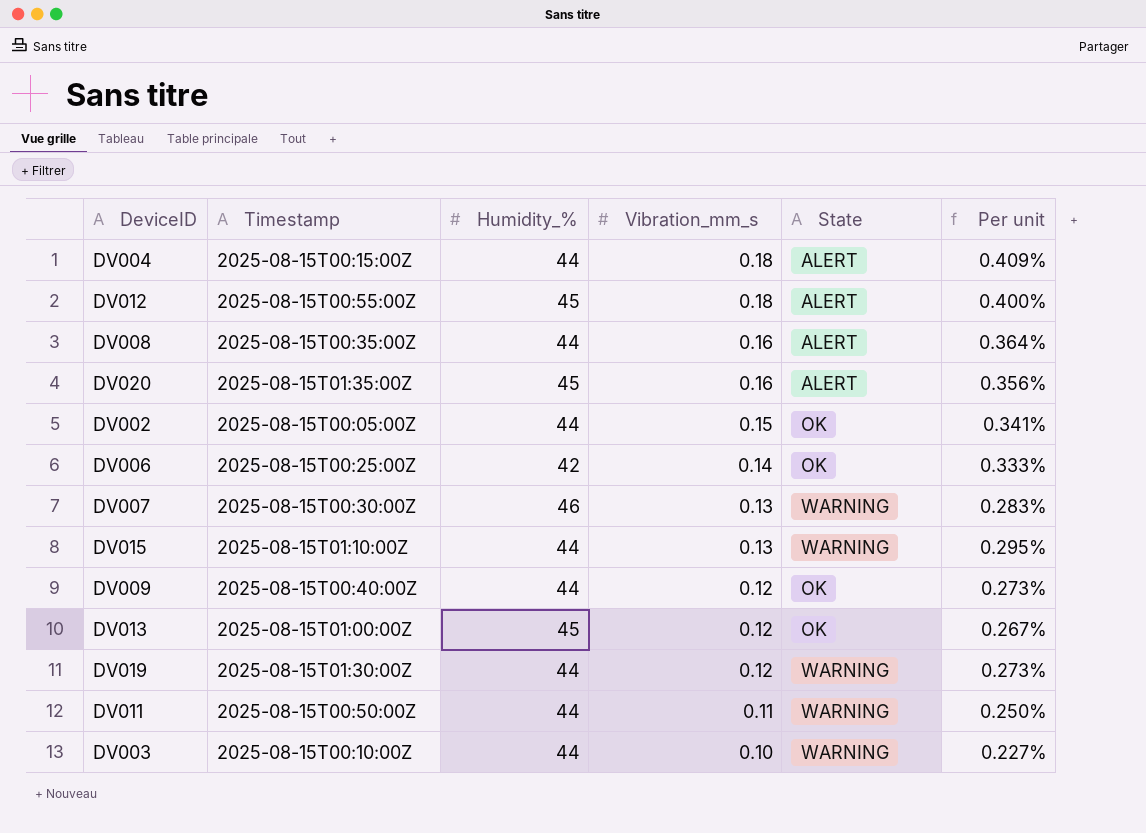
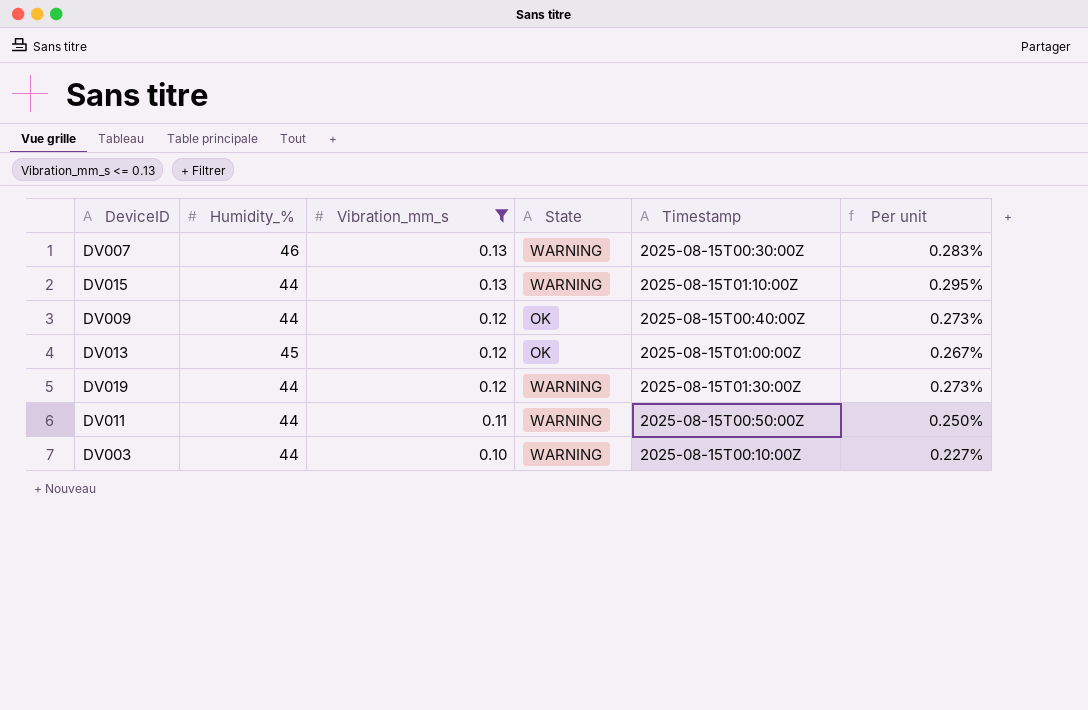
filter: none -> Vibration_mm_s <= 0.13
column Timestamp | position: 2 -> 5

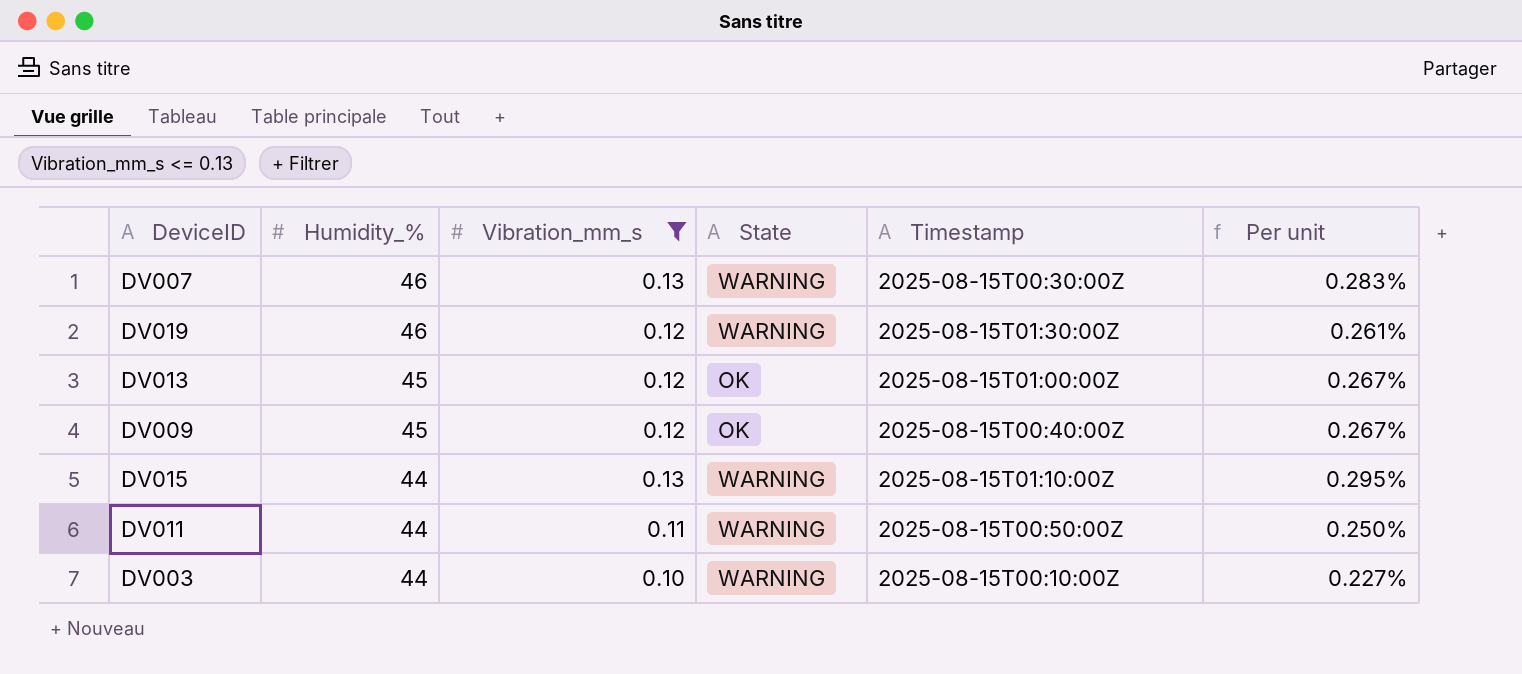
row order: Vibration_mm_s descending -> Humidity_% descending
DV019 | Humidity_%: 44 -> 46
DV019 | Per unit: 0.273% -> 0.261%
DV009 | Humidity_%: 44 -> 45
DV009 | Per unit: 0.273% -> 0.267%

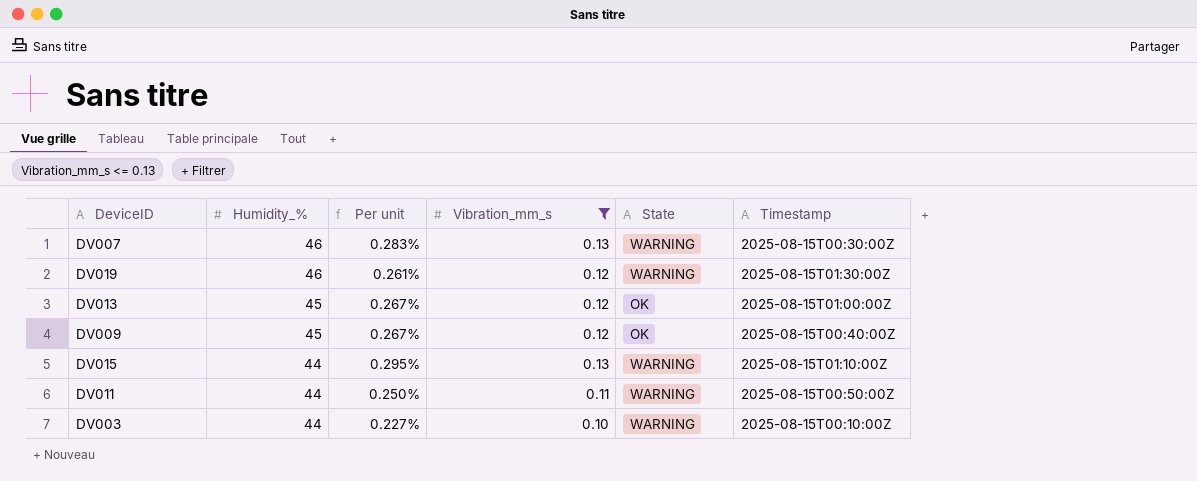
column Per unit | position: 6 -> 3

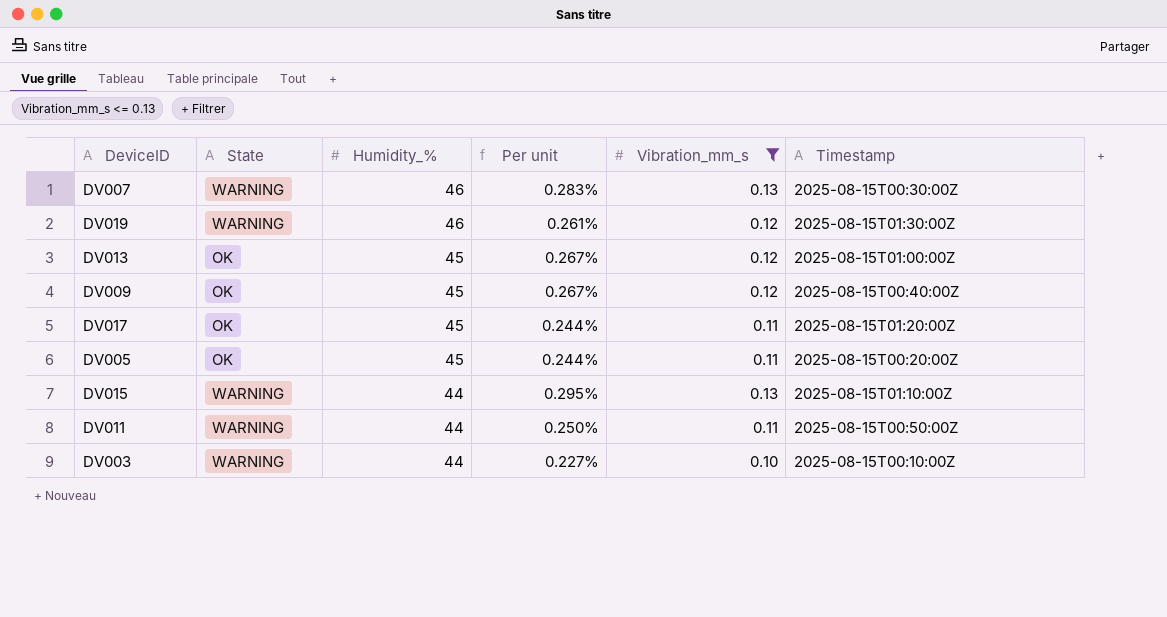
column State | position: 5 -> 2
row DV017: none -> OK | 45 | 0.244% | 0.11 | 2025-08-15T01:20:00Z
row DV005: none -> OK | 45 | 0.244% | 0.11 | 2025-08-15T00:20:00Z

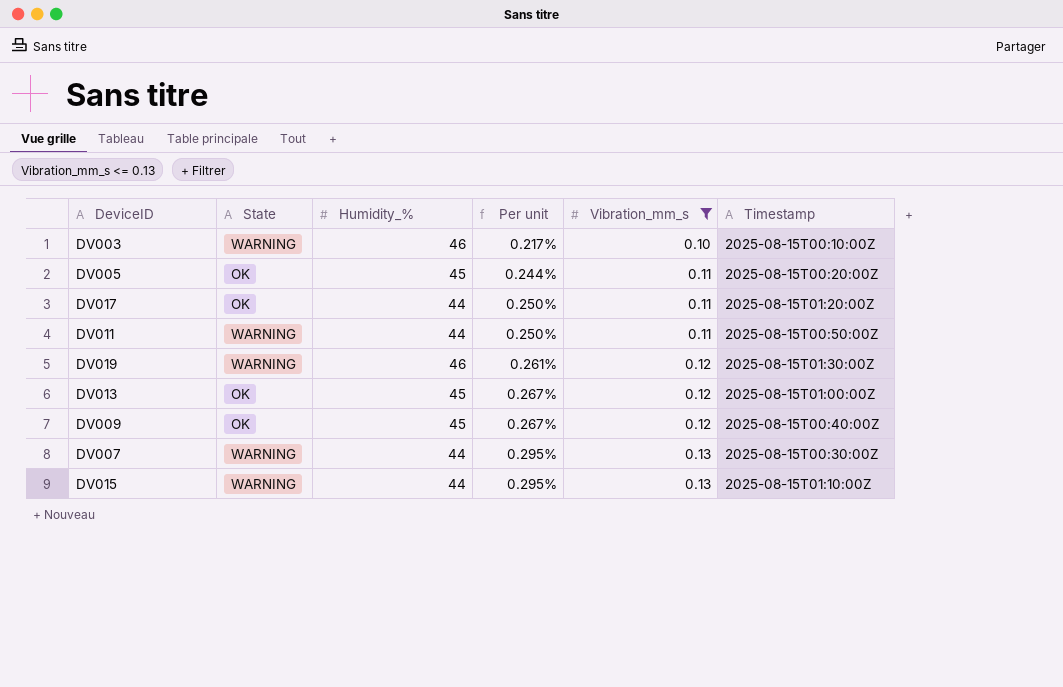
row order: Humidity_% descending -> Per unit ascending
DV003 | Humidity_%: 44 -> 46
DV003 | Per unit: 0.227% -> 0.217%
DV017 | Humidity_%: 45 -> 44
DV017 | Per unit: 0.244% -> 0.250%
DV007 | Humidity_%: 46 -> 44
DV007 | Per unit: 0.283% -> 0.295%

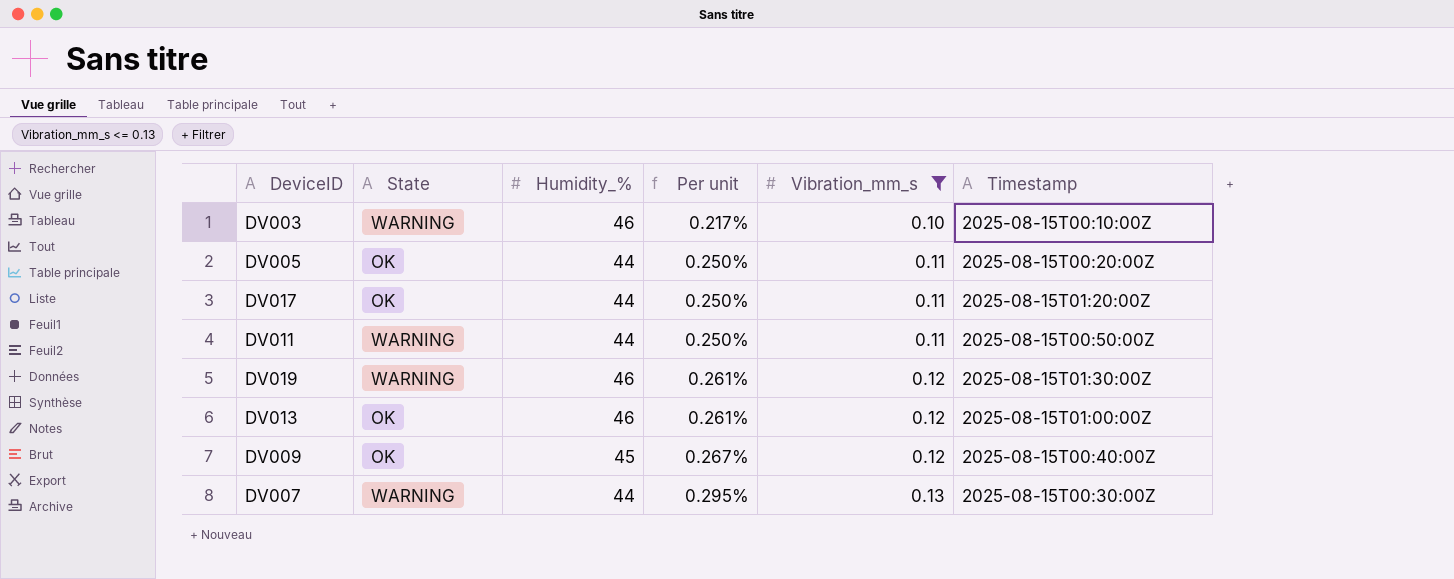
row DV015: WARNING | 44 | 0.295% | 0.13 | 2025-08-15T01:10:00Z -> none
DV005 | Humidity_%: 45 -> 44
DV005 | Per unit: 0.244% -> 0.250%
DV013 | Humidity_%: 45 -> 46
DV013 | Per unit: 0.267% -> 0.261%

